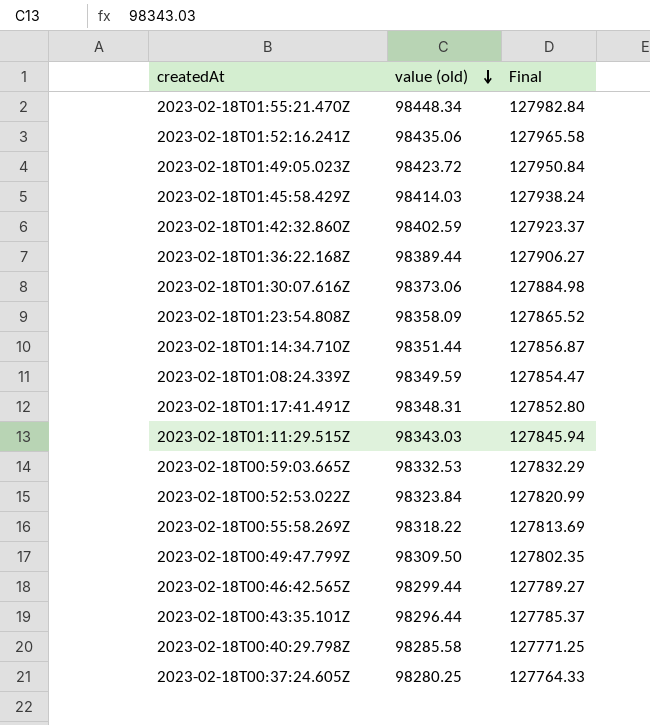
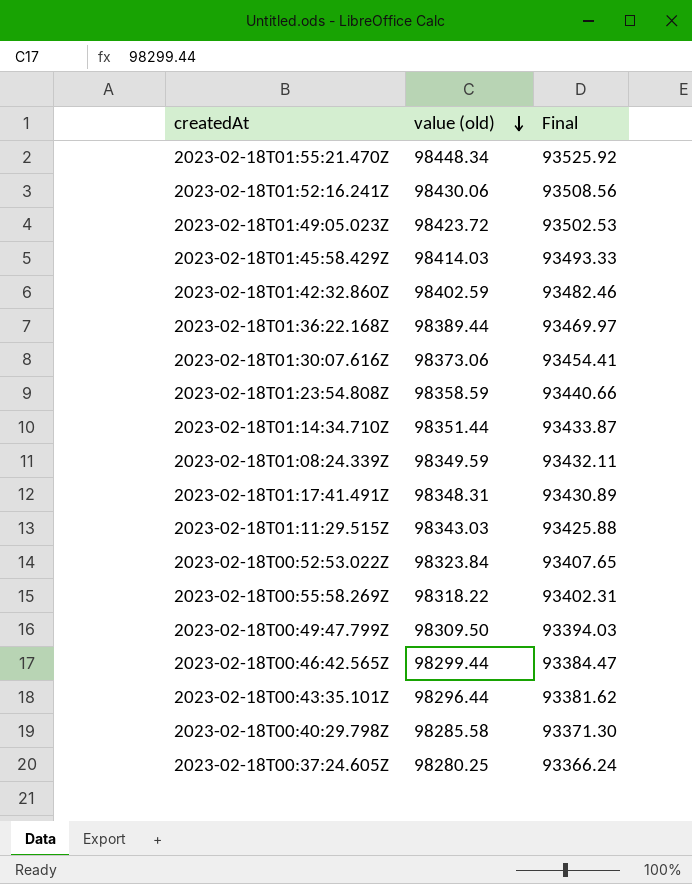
column Final | formula: [value (old)] * 1.3 -> [value (old)] * 0.95
row 2023-02-18T00:59:03.665Z: 98332.53 | 127832.29 -> none
2023-02-18T01:52:16.241Z | value (old): 98435.06 -> 98430.06
2023-02-18T01:23:54.808Z | value (old): 98358.09 -> 98358.59

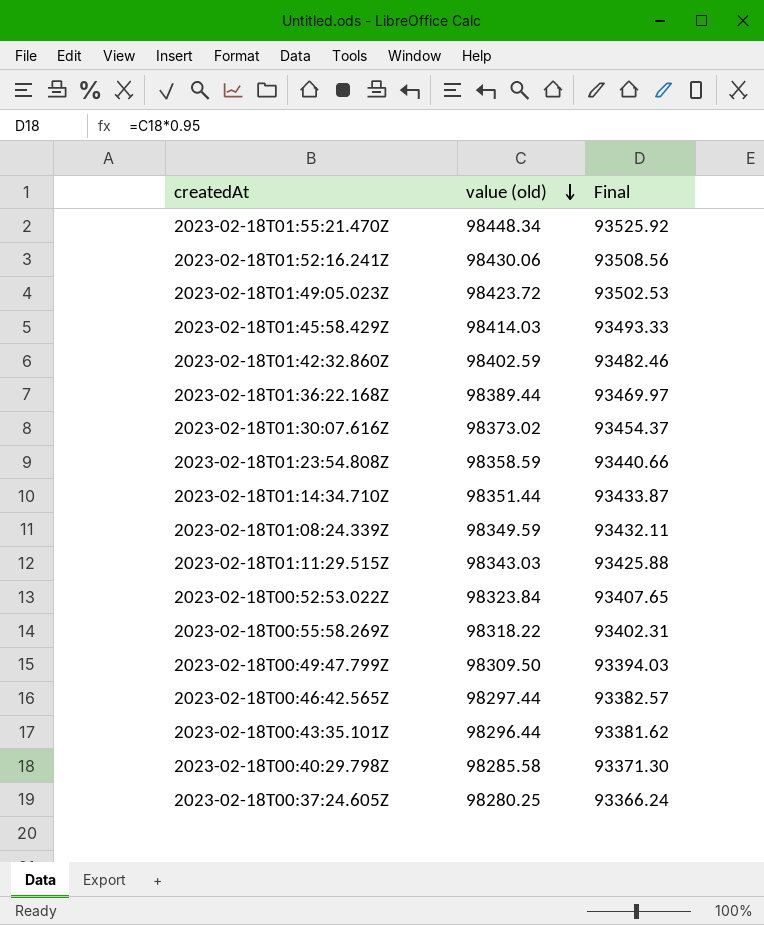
row 2023-02-18T01:17:41.491Z: 98348.31 | 93430.89 -> none
2023-02-18T01:30:07.616Z | value (old): 98373.06 -> 98373.02
2023-02-18T01:30:07.616Z | Final: 93454.41 -> 93454.37
2023-02-18T00:46:42.565Z | value (old): 98299.44 -> 98297.44
2023-02-18T00:46:42.565Z | Final: 93384.47 -> 93382.57

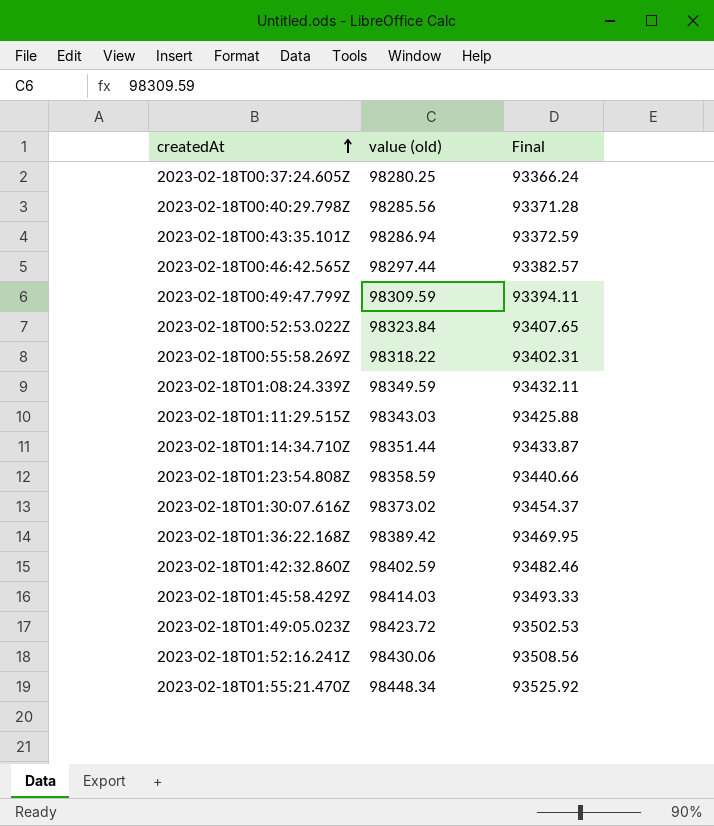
row order: value (old) descending -> createdAt ascending
2023-02-18T00:40:29.798Z | value (old): 98285.58 -> 98285.56
2023-02-18T00:40:29.798Z | Final: 93371.30 -> 93371.28
2023-02-18T00:43:35.101Z | value (old): 98296.44 -> 98286.94
2023-02-18T00:43:35.101Z | Final: 93381.62 -> 93372.59
2023-02-18T00:49:47.799Z | value (old): 98309.50 -> 98309.59
2023-02-18T00:49:47.799Z | Final: 93394.03 -> 93394.11
2023-02-18T01:36:22.168Z | value (old): 98389.44 -> 98389.42
2023-02-18T01:36:22.168Z | Final: 93469.97 -> 93469.95

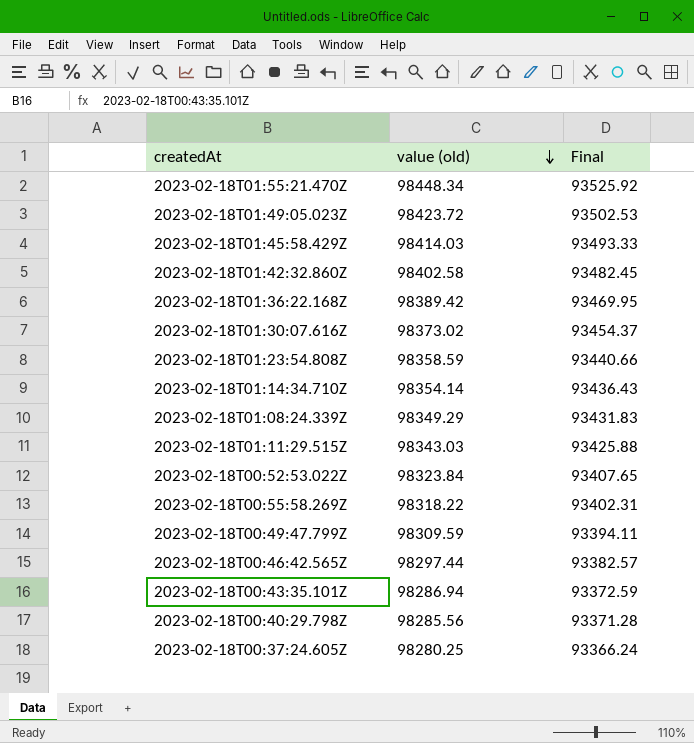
row order: createdAt ascending -> value (old) descending
row 2023-02-18T01:52:16.241Z: 98430.06 | 93508.56 -> none
2023-02-18T01:42:32.860Z | value (old): 98402.59 -> 98402.58
2023-02-18T01:42:32.860Z | Final: 93482.46 -> 93482.45
2023-02-18T01:14:34.710Z | value (old): 98351.44 -> 98354.14
2023-02-18T01:14:34.710Z | Final: 93433.87 -> 93436.43
2023-02-18T01:08:24.339Z | value (old): 98349.59 -> 98349.29
2023-02-18T01:08:24.339Z | Final: 93432.11 -> 93431.83

